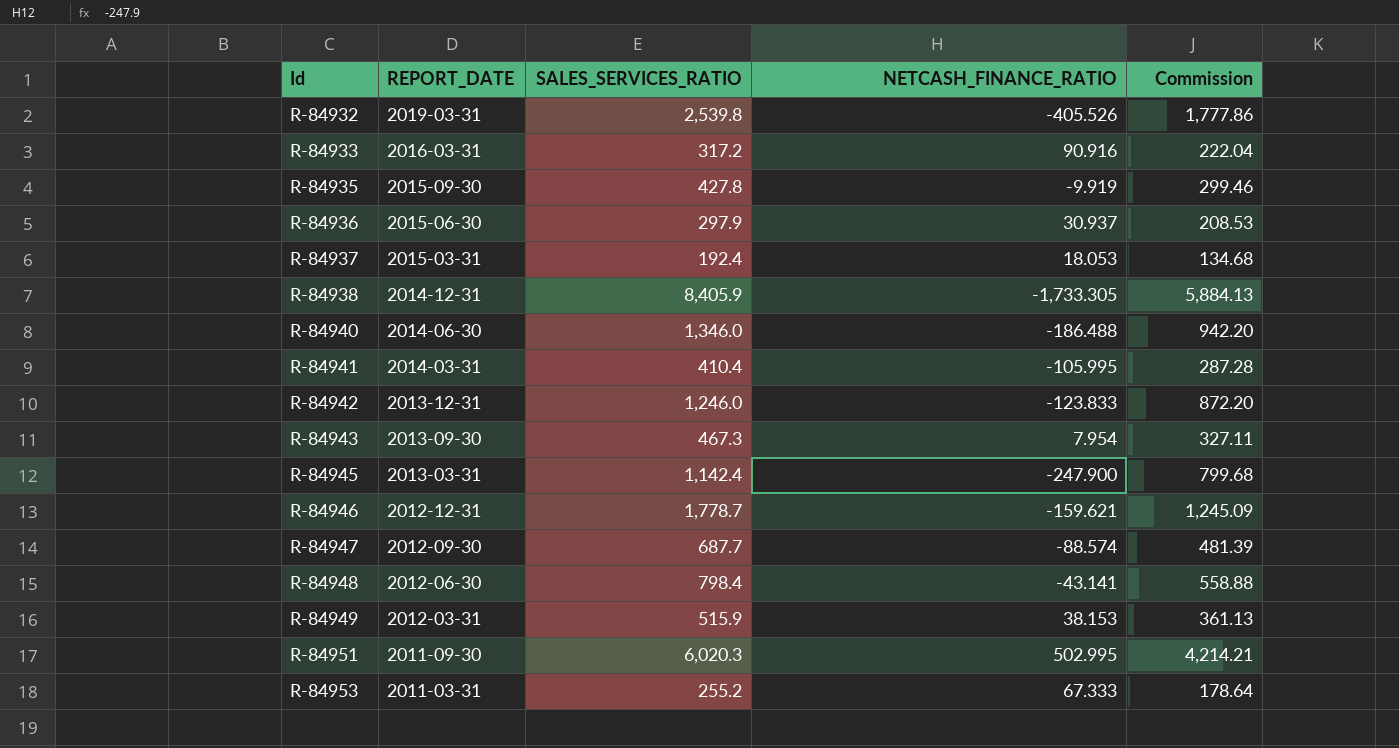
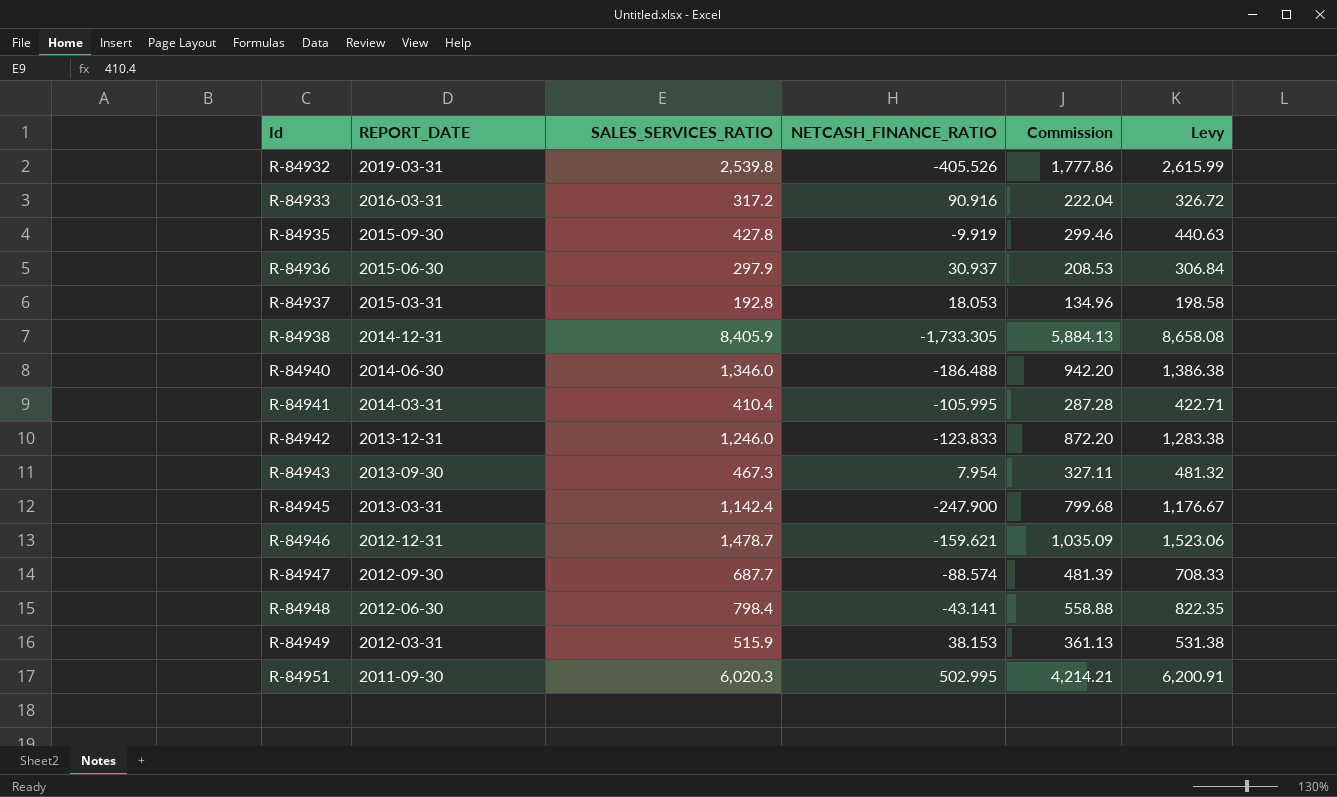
column Levy | formula: none -> [SALES_SERVICES_RATIO] * 1.03
row R-84953: 2011-03-31 | 255.2 | 67.333 | 178.64 -> none
R-84937 | SALES_SERVICES_RATIO: 192.4 -> 192.8
R-84937 | Commission: 134.68 -> 134.96
R-84946 | SALES_SERVICES_RATIO: 1,778.7 -> 1,478.7
R-84946 | Commission: 1,245.09 -> 1,035.09

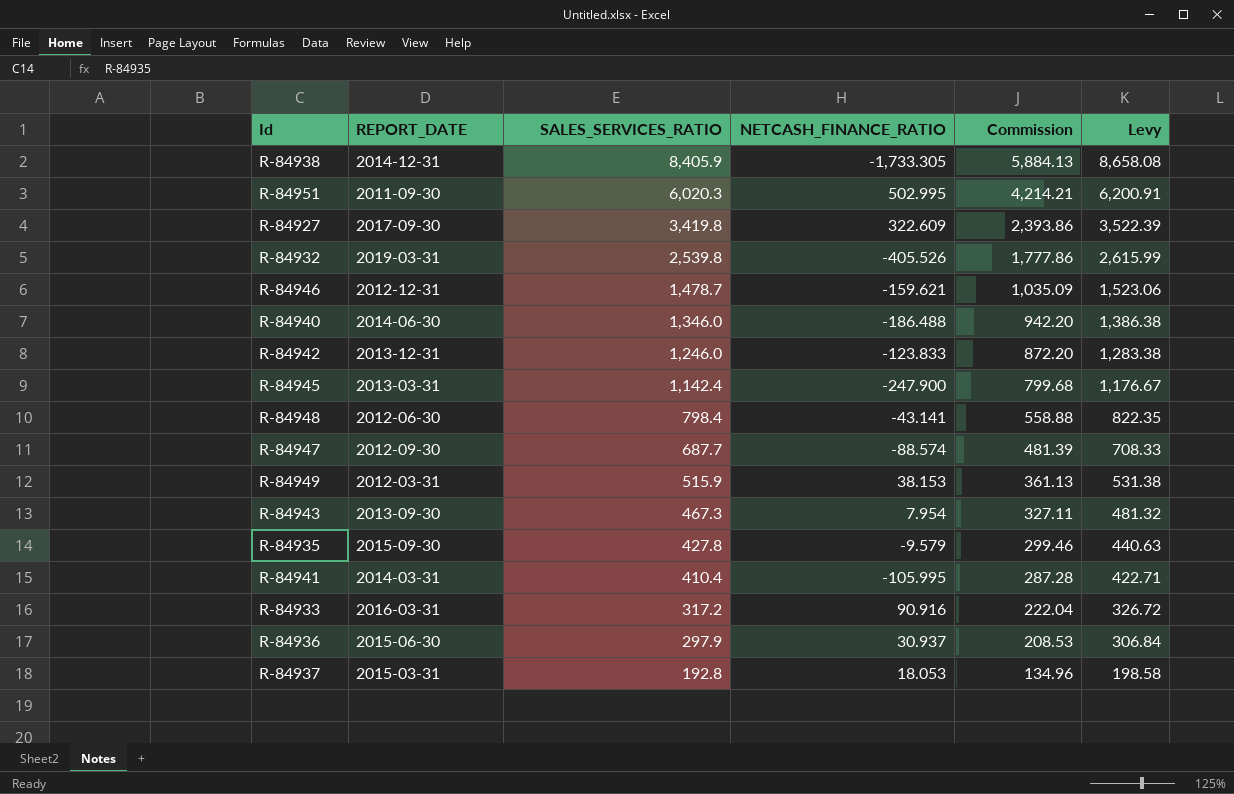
row order: Id ascending -> SALES_SERVICES_RATIO descending
row R-84927: none -> 2017-09-30 | 3,419.8 | 322.609 | 2,393.86 | 3,522.39
R-84935 | NETCASH_FINANCE_RATIO: -9.919 -> -9.579

